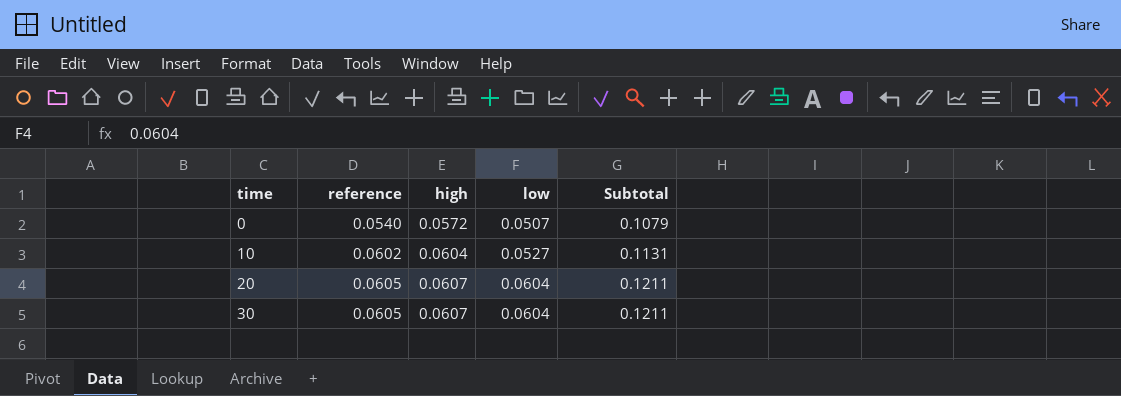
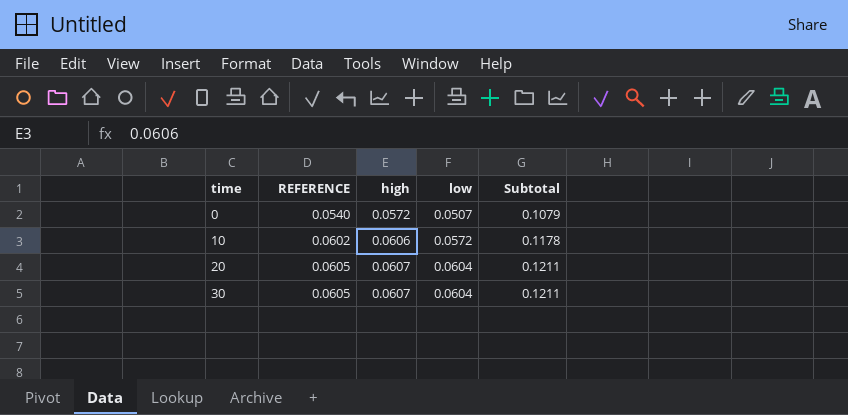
column name: reference -> REFERENCE
10 | high: 0.0604 -> 0.0606
10 | low: 0.0527 -> 0.0572
10 | Subtotal: 0.1131 -> 0.1178

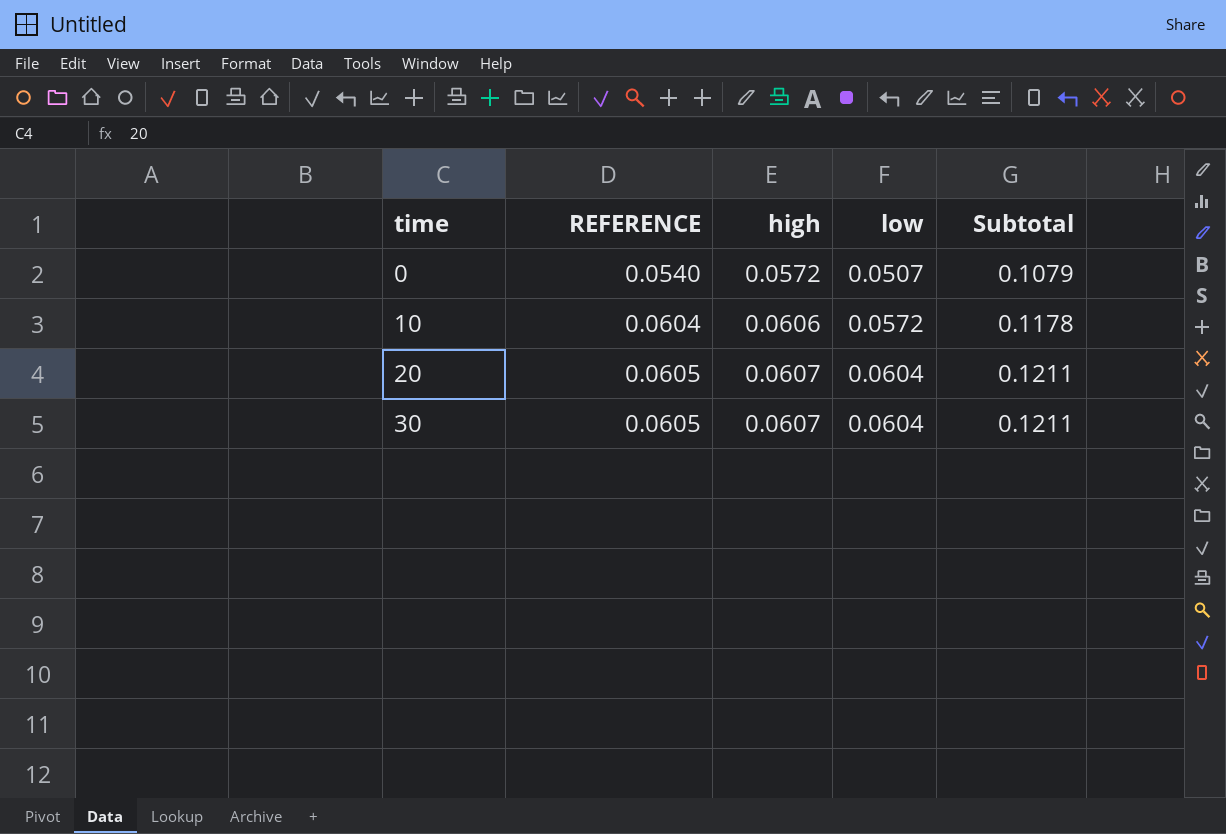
10 | REFERENCE: 0.0602 -> 0.0604

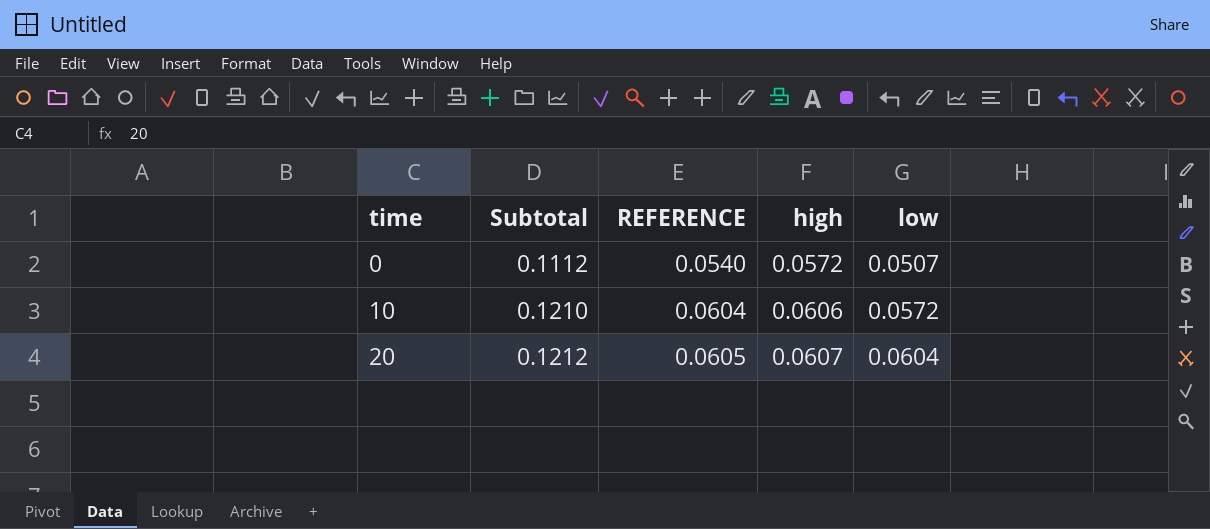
column Subtotal | formula: [high] + [low] -> [REFERENCE] + [high]
column Subtotal | position: 5 -> 2
row 30: 0.0605 | 0.0607 | 0.0604 | 0.1211 -> none

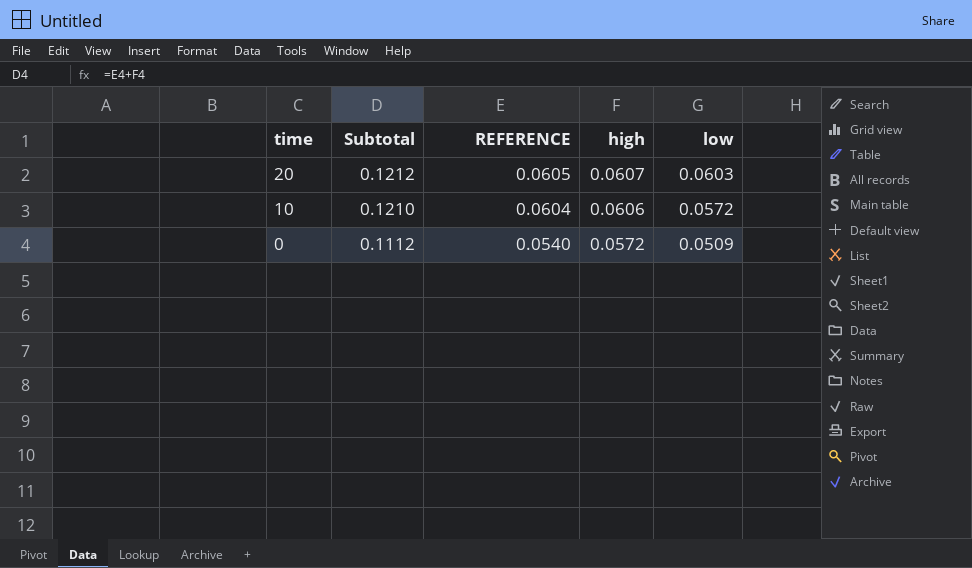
row order: time ascending -> time descending
20 | low: 0.0604 -> 0.0603
0 | low: 0.0507 -> 0.0509

